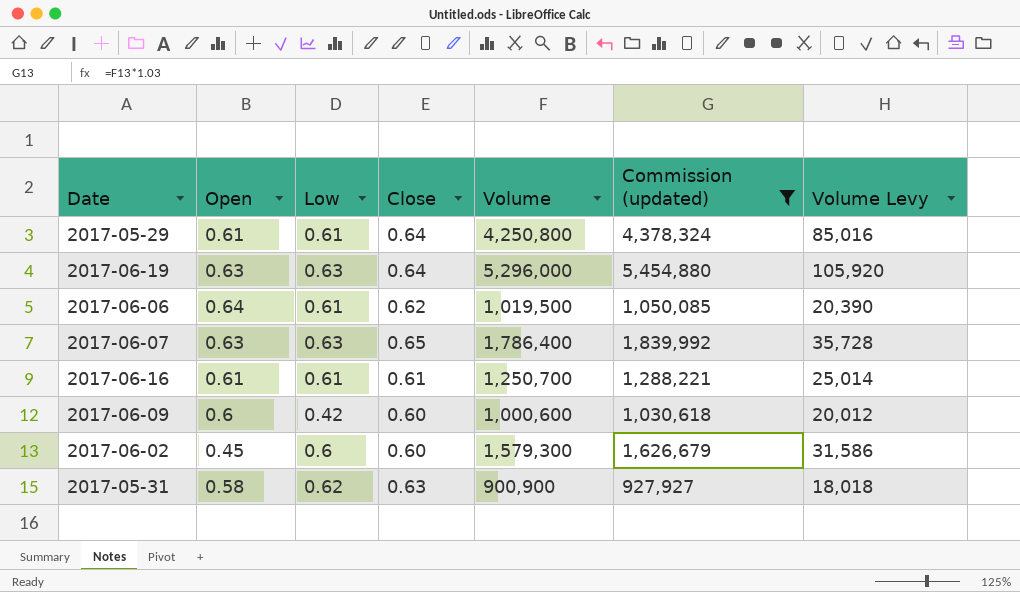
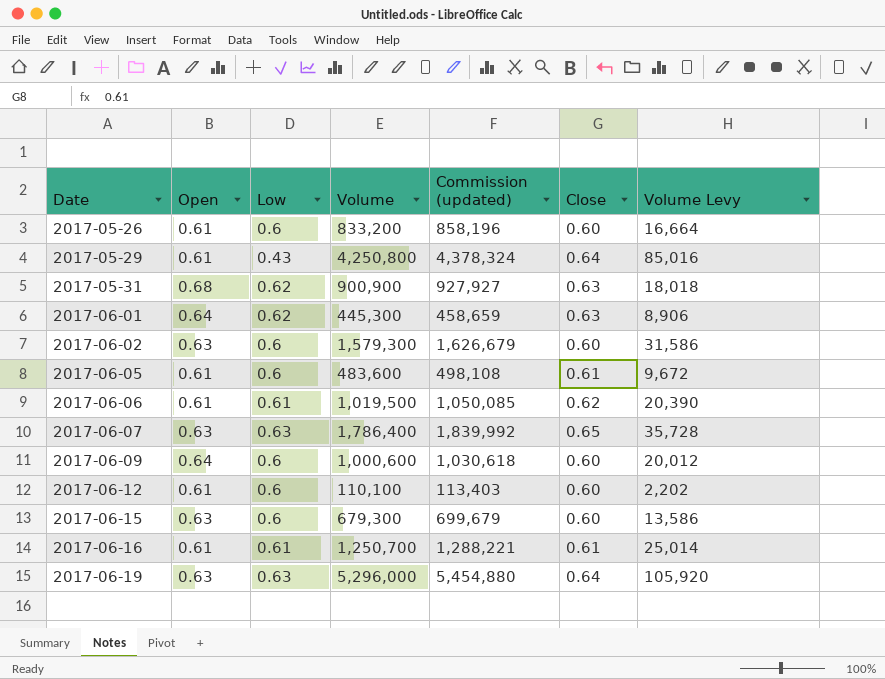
filter: Commission (updated) >= 927,927 -> none
row order: none -> Date ascending
column Close | position: 4 -> 6
2017-05-29 | Low: 0.61 -> 0.43
2017-05-31 | Open: 0.58 -> 0.68
2017-06-02 | Open: 0.45 -> 0.63
2017-06-06 | Open: 0.64 -> 0.61
2017-06-09 | Open: 0.6 -> 0.64
2017-06-09 | Low: 0.42 -> 0.6

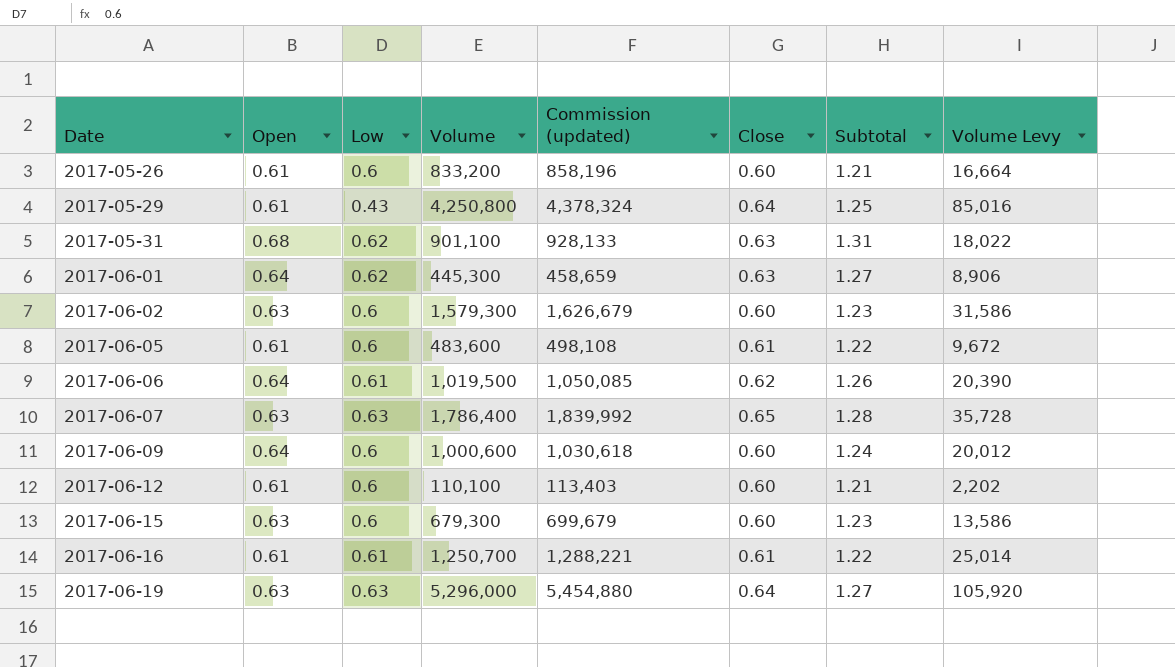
column Subtotal | formula: none -> [Open] + [Close]
2017-05-31 | Volume: 900,900 -> 901,100
2017-05-31 | Commission (updated): 927,927 -> 928,133
2017-05-31 | Volume Levy: 18,018 -> 18,022
2017-06-06 | Open: 0.61 -> 0.64

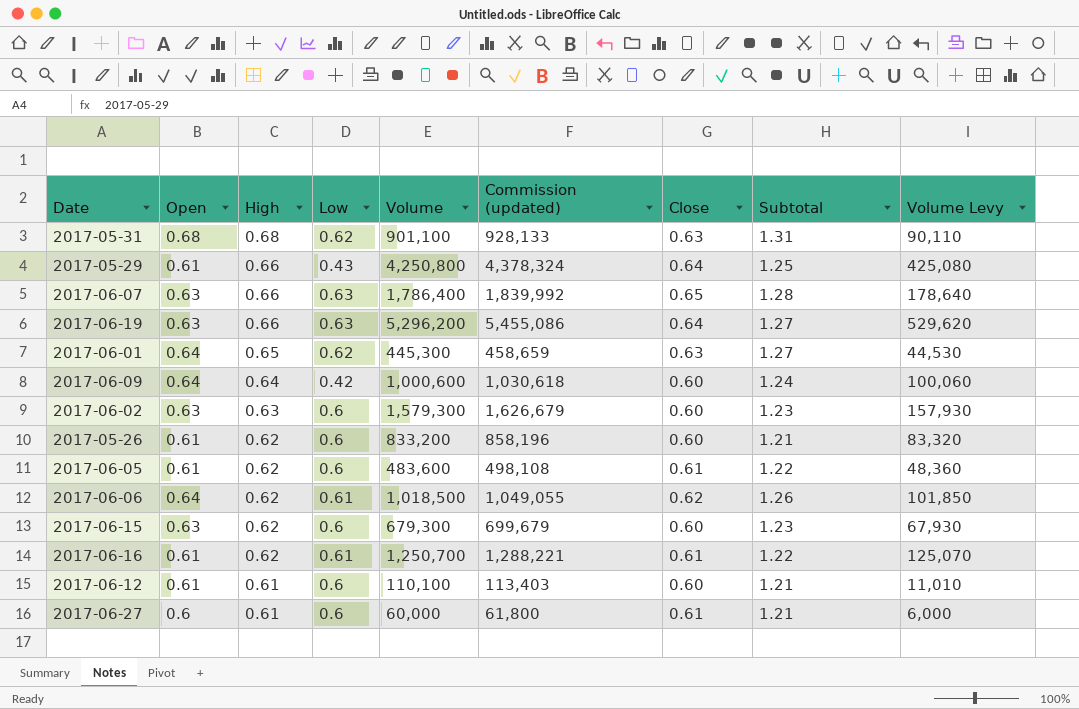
row order: Date ascending -> High descending
column High | position: none -> 3
column Volume Levy | formula: [Volume] * 0.02 -> [Volume] * 0.1
2017-06-19 | Volume: 5,296,000 -> 5,296,200
2017-06-19 | Commission (updated): 5,454,880 -> 5,455,086
2017-06-09 | Low: 0.6 -> 0.42
2017-06-06 | Volume: 1,019,500 -> 1,018,500
2017-06-06 | Commission (updated): 1,050,085 -> 1,049,055
row 2017-06-27: none -> 0.6 | 0.61 | 0.6 | 60,000 | 61,800 | 0.61 | 1.21 | 6,000

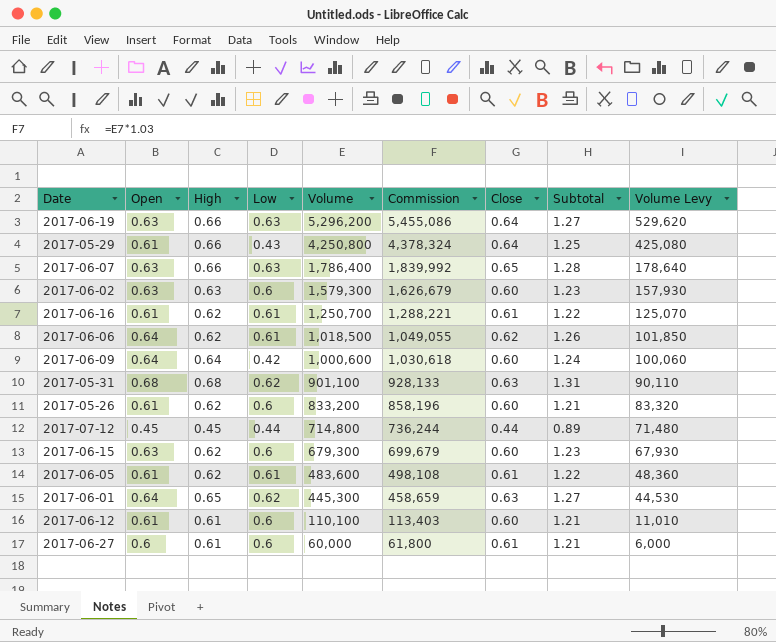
row order: High descending -> Volume descending
column name: Commission (updated) -> Commission
row 2017-07-12: none -> 0.45 | 0.45 | 0.44 | 714,800 | 736,244 | 0.44 | 0.89 | 71,480
2017-06-05 | Low: 0.6 -> 0.61

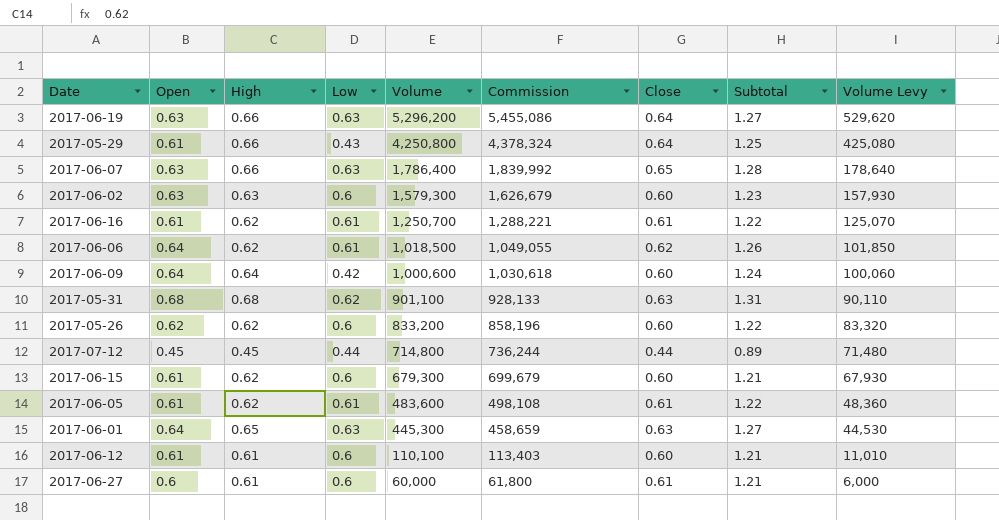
2017-05-26 | Open: 0.61 -> 0.62
2017-05-26 | Subtotal: 1.21 -> 1.22
2017-06-15 | Open: 0.63 -> 0.61
2017-06-15 | Subtotal: 1.23 -> 1.21
2017-06-01 | Low: 0.62 -> 0.63

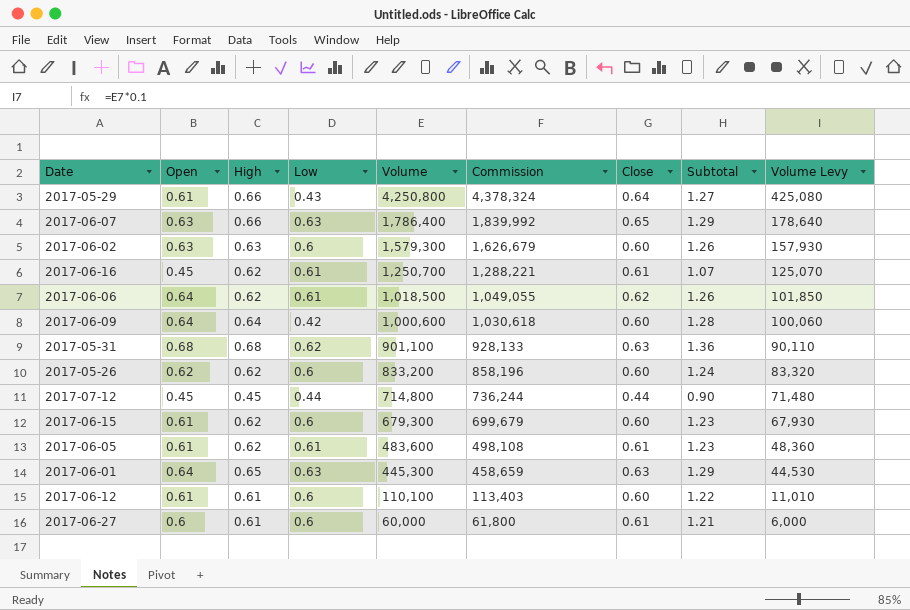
column Subtotal | formula: [Open] + [Close] -> [Open] + [High]
row 2017-06-19: 0.63 | 0.66 | 0.63 | 5,296,200 | 5,455,086 | 0.64 | 1.27 | 529,620 -> none
2017-06-16 | Open: 0.61 -> 0.45

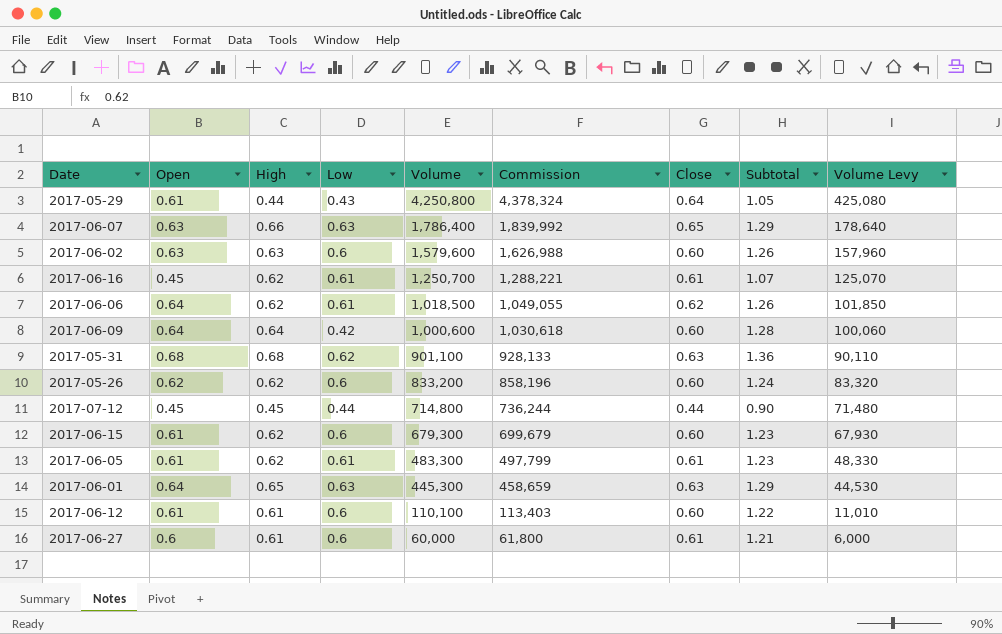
2017-05-29 | High: 0.66 -> 0.44
2017-05-29 | Subtotal: 1.27 -> 1.05
2017-06-02 | Volume: 1,579,300 -> 1,579,600
2017-06-02 | Commission: 1,626,679 -> 1,626,988
2017-06-02 | Volume Levy: 157,930 -> 157,960
2017-06-05 | Volume: 483,600 -> 483,300
2017-06-05 | Commission: 498,108 -> 497,799
2017-06-05 | Volume Levy: 48,360 -> 48,330

